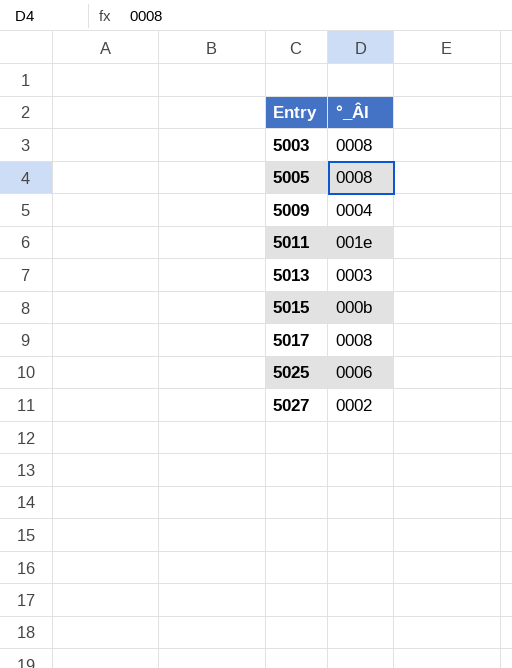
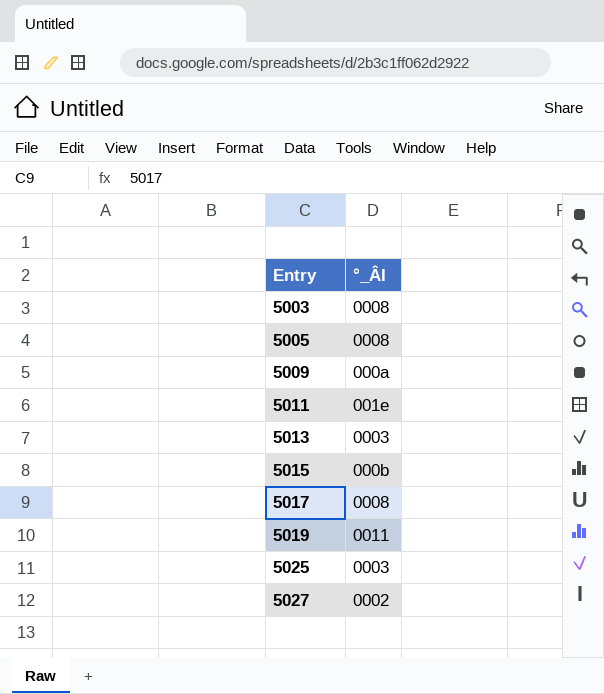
5009 | °_ÂI: 0004 -> 000a
row 5019: none -> 0011
5025 | °_ÂI: 0006 -> 0003

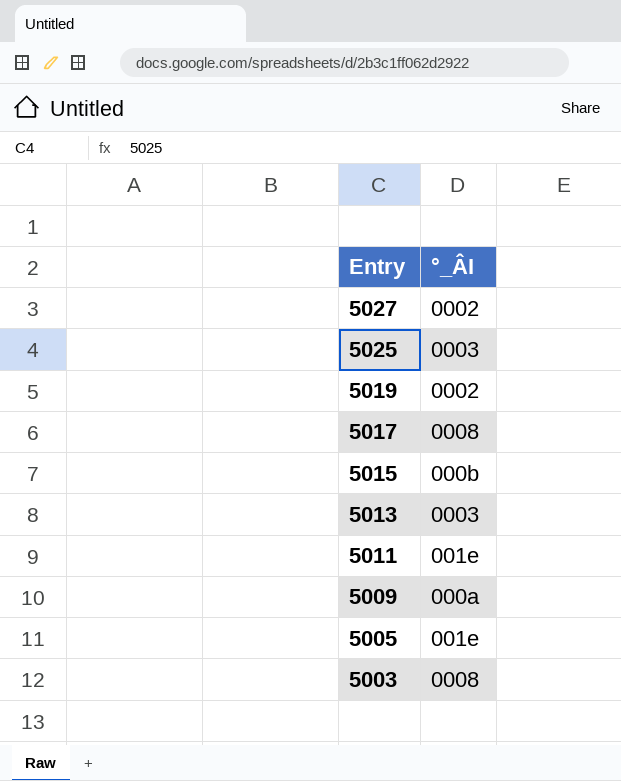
row order: Entry ascending -> Entry descending
5019 | °_ÂI: 0011 -> 0002
5005 | °_ÂI: 0008 -> 001e

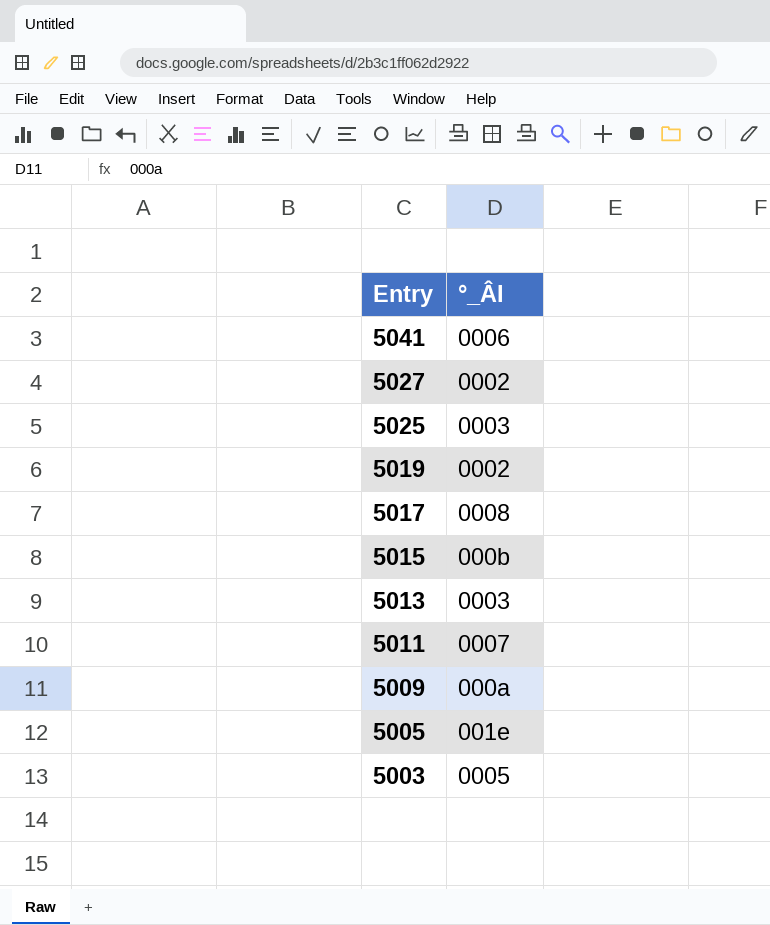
row 5041: none -> 0006
5011 | °_ÂI: 001e -> 0007
5003 | °_ÂI: 0008 -> 0005

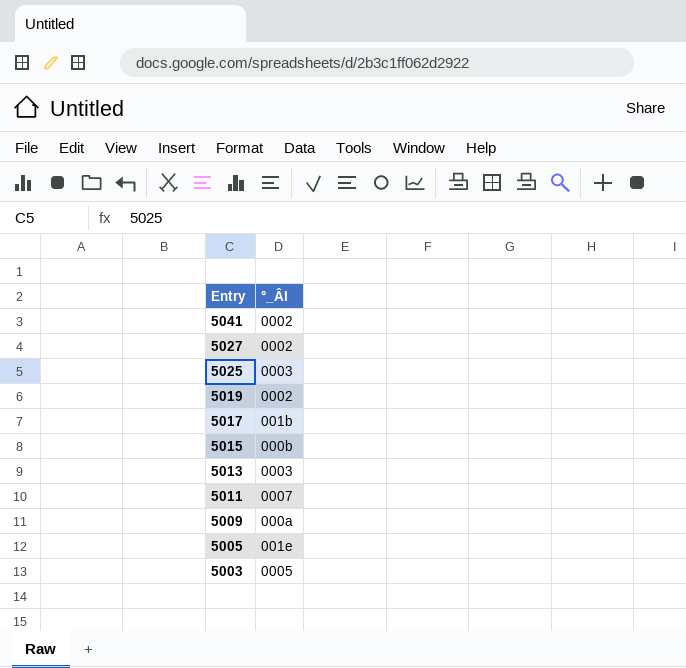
5041 | °_ÂI: 0006 -> 0002
5017 | °_ÂI: 0008 -> 001b

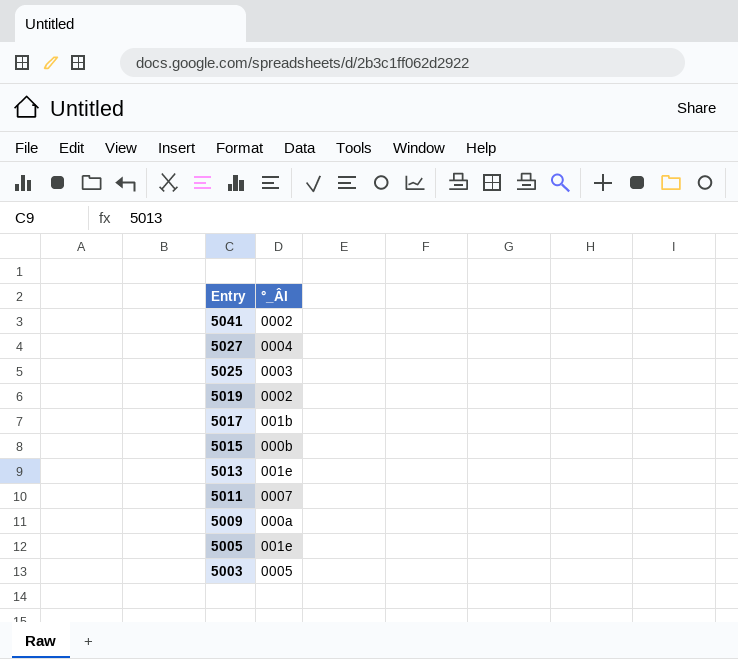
5027 | °_ÂI: 0002 -> 0004
5013 | °_ÂI: 0003 -> 001e

